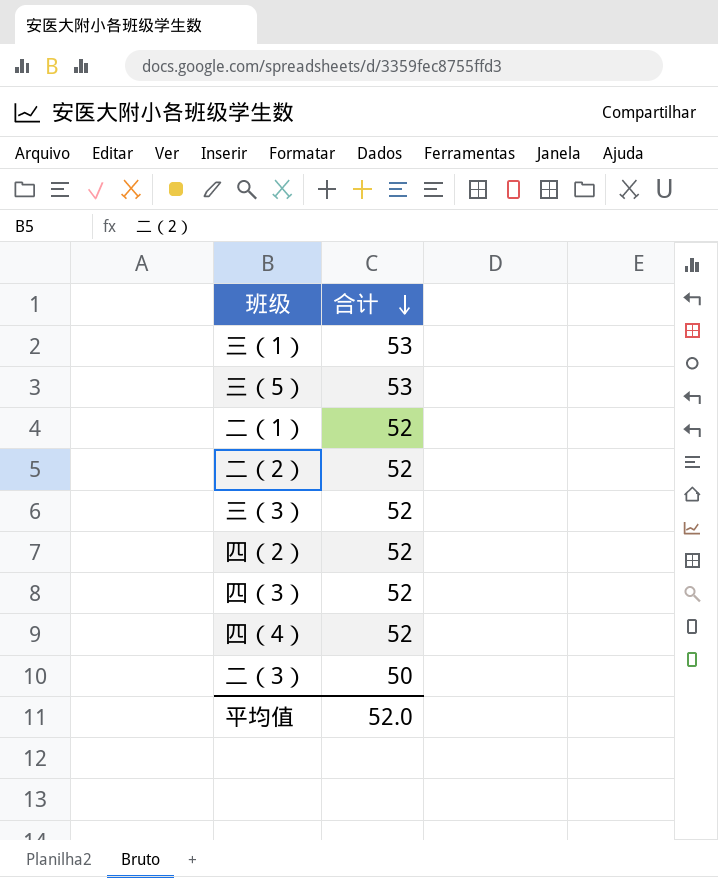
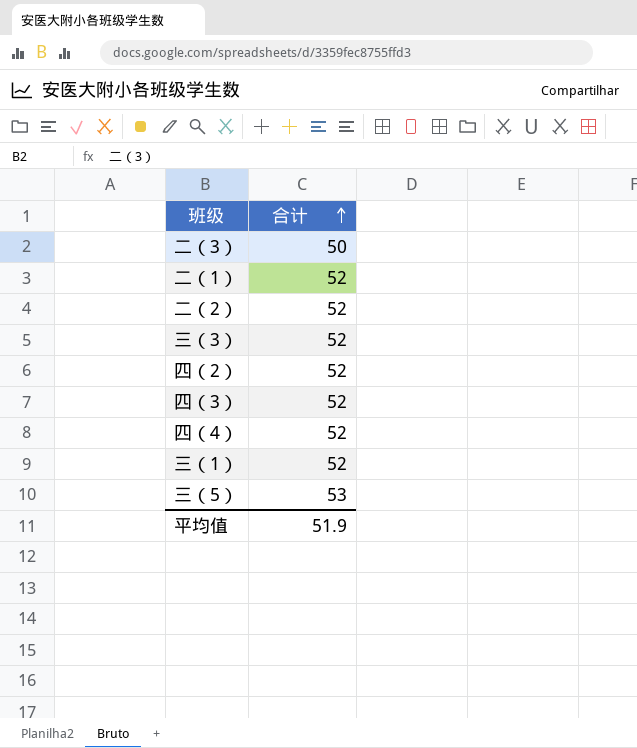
row order: 合计 descending -> 合计 ascending
三（1） | 合计: 53 -> 52
平均值 | 合计: 52.0 -> 51.9

